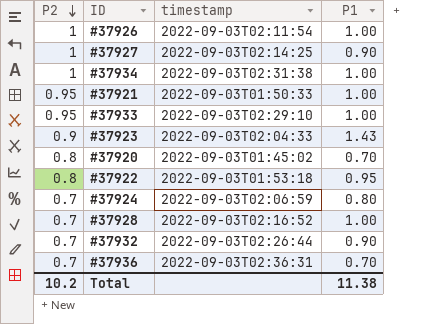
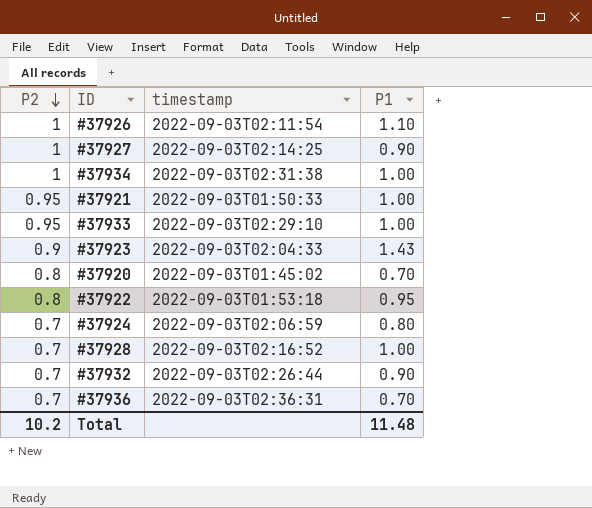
#37926 | P1: 1.00 -> 1.10
Total | P1: 11.38 -> 11.48

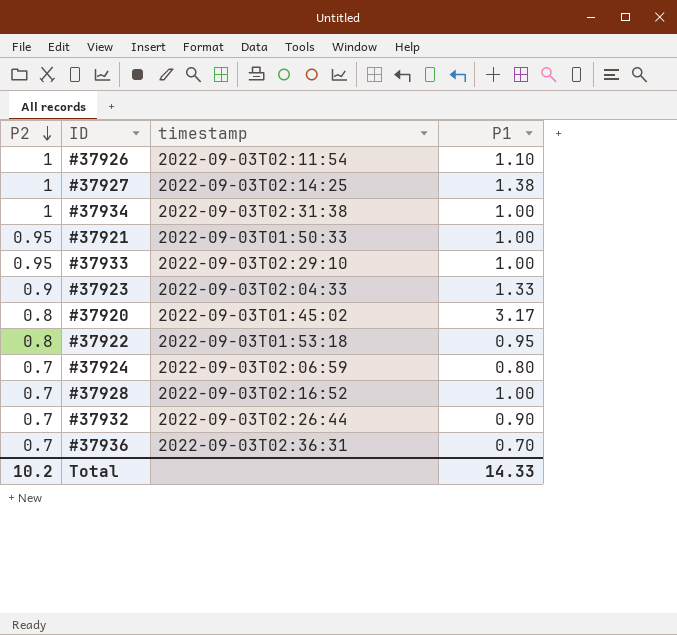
#37927 | P1: 0.90 -> 1.38
#37923 | P1: 1.43 -> 1.33
#37920 | P1: 0.70 -> 3.17
Total | P1: 11.48 -> 14.33

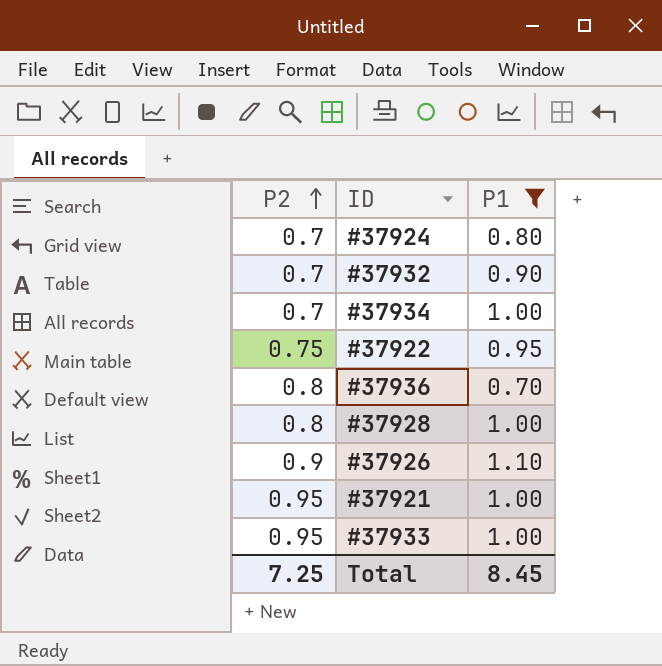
filter: none -> P1 <= 1.10
row order: P2 descending -> P2 ascending
column timestamp | position: 3 -> none
#37934 | P2: 1 -> 0.7
#37922 | P2: 0.8 -> 0.75
#37936 | P2: 0.7 -> 0.8
#37928 | P2: 0.7 -> 0.8
#37926 | P2: 1 -> 0.9
Total | P2: 10.2 -> 7.25
Total | P1: 14.33 -> 8.45

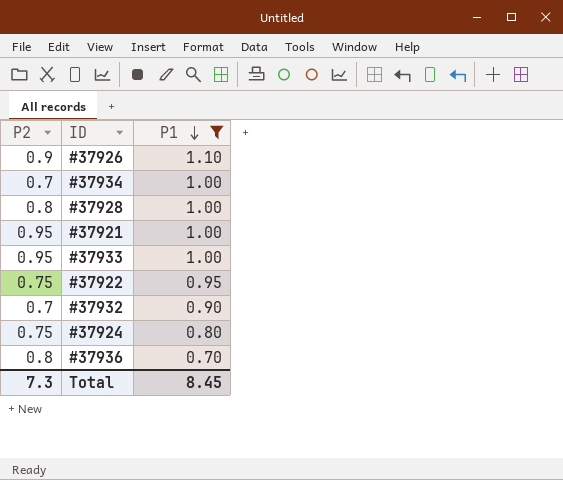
row order: P2 ascending -> P1 descending
#37924 | P2: 0.7 -> 0.75
Total | P2: 7.25 -> 7.3

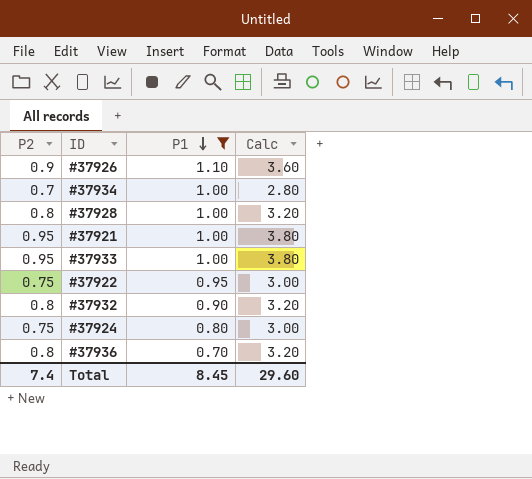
column Calc | formula: none -> [P2] * 4
#37932 | P2: 0.7 -> 0.8
Total | P2: 7.3 -> 7.4

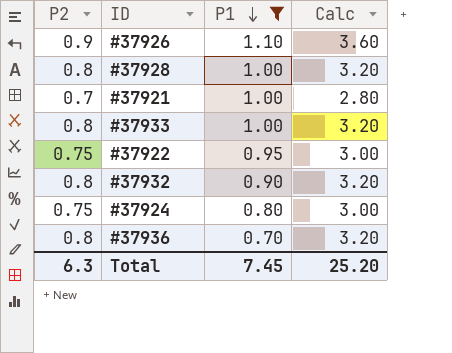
row #37934: 0.7 | 1.00 | 2.80 -> none
#37921 | P2: 0.95 -> 0.7
#37921 | Calc: 3.80 -> 2.80
#37933 | P2: 0.95 -> 0.8
#37933 | Calc: 3.80 -> 3.20
Total | P2: 7.4 -> 6.3
Total | P1: 8.45 -> 7.45
Total | Calc: 29.60 -> 25.20

